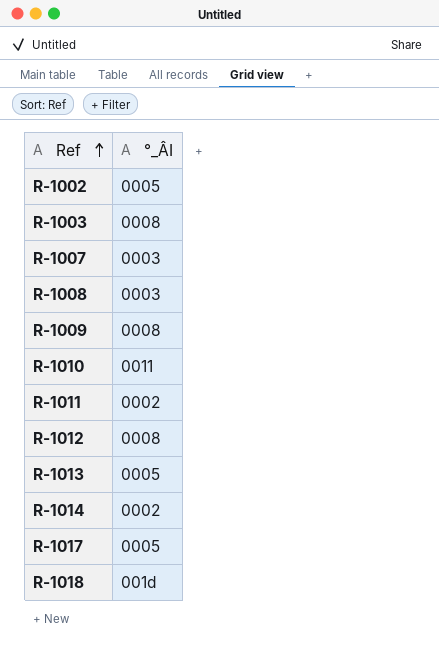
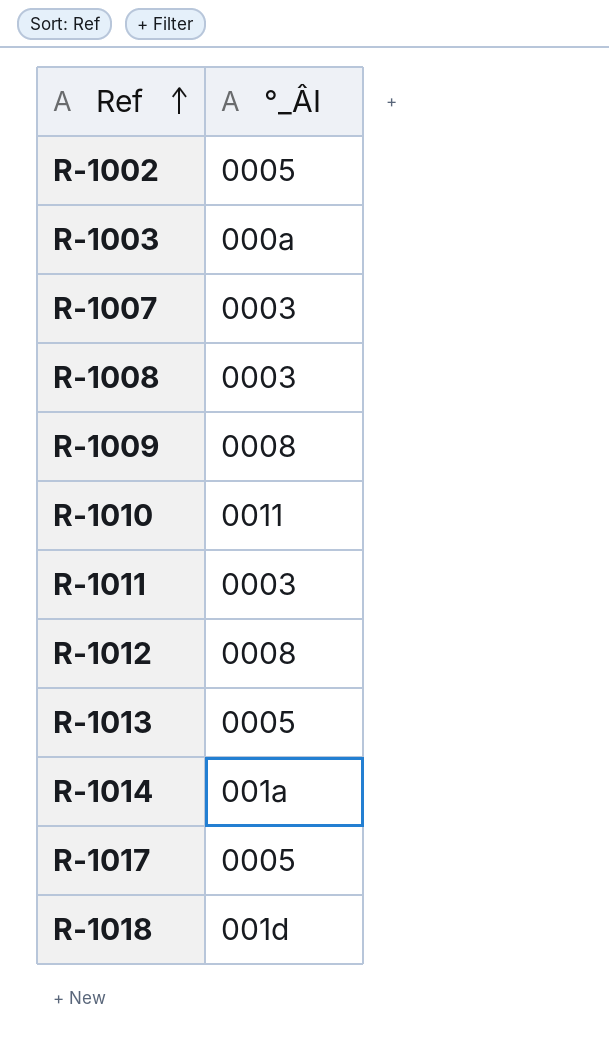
R-1003 | °_ÂI: 0008 -> 000a
R-1011 | °_ÂI: 0002 -> 0003
R-1014 | °_ÂI: 0002 -> 001a

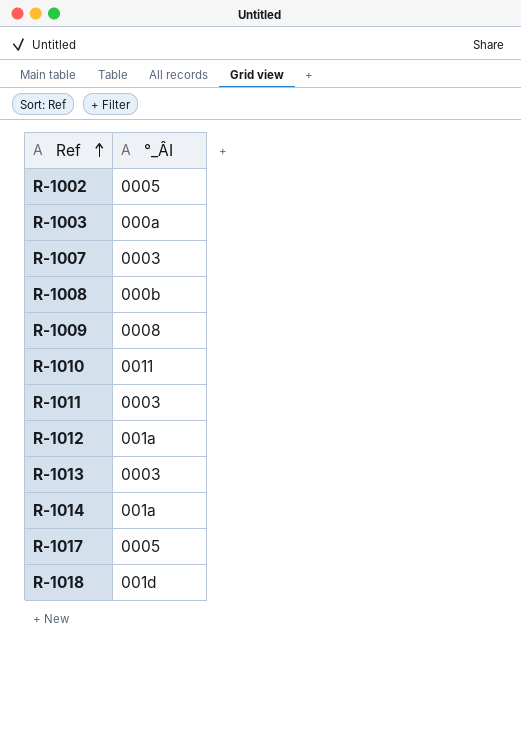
R-1008 | °_ÂI: 0003 -> 000b
R-1012 | °_ÂI: 0008 -> 001a
R-1013 | °_ÂI: 0005 -> 0003

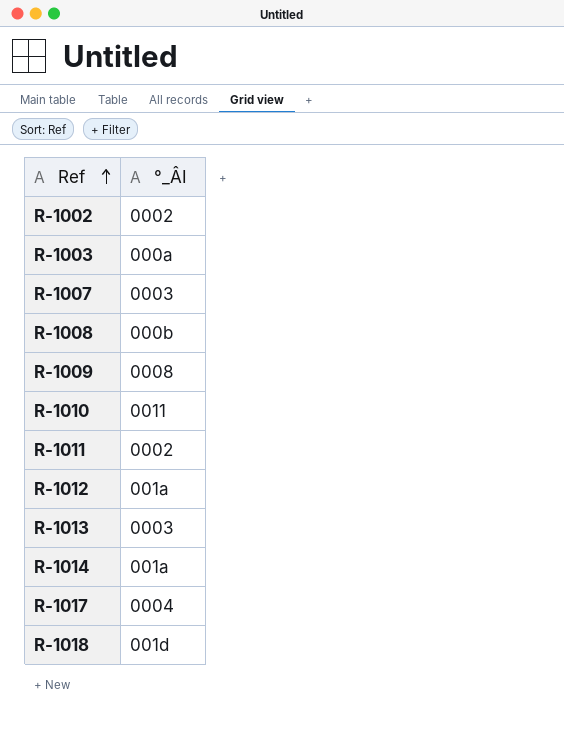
R-1002 | °_ÂI: 0005 -> 0002
R-1011 | °_ÂI: 0003 -> 0002
R-1017 | °_ÂI: 0005 -> 0004

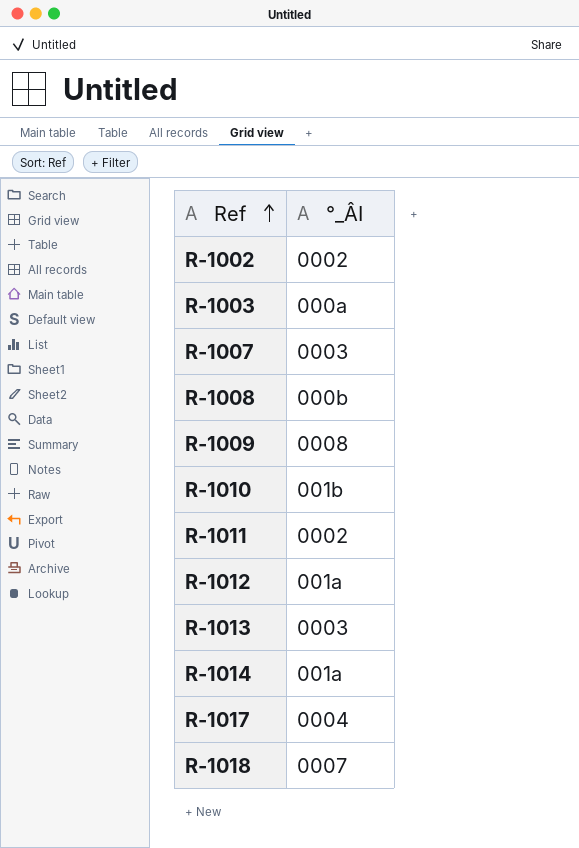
R-1010 | °_ÂI: 0011 -> 001b
R-1018 | °_ÂI: 001d -> 0007

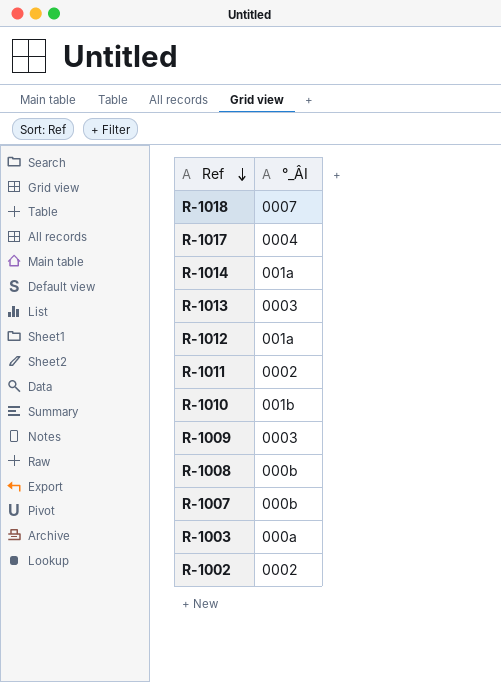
row order: Ref ascending -> Ref descending
R-1009 | °_ÂI: 0008 -> 0003
R-1007 | °_ÂI: 0003 -> 000b

